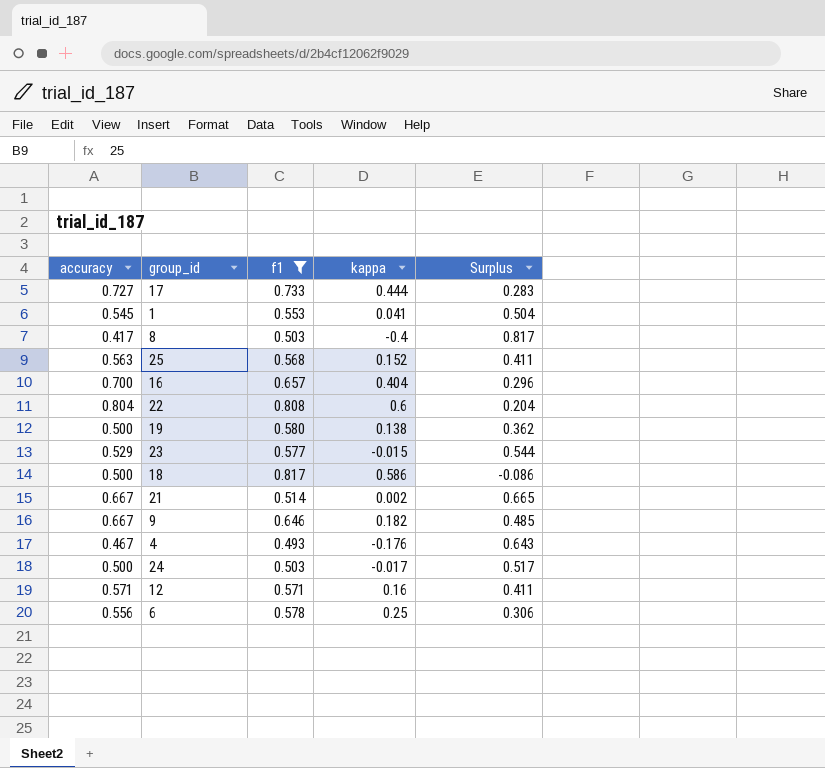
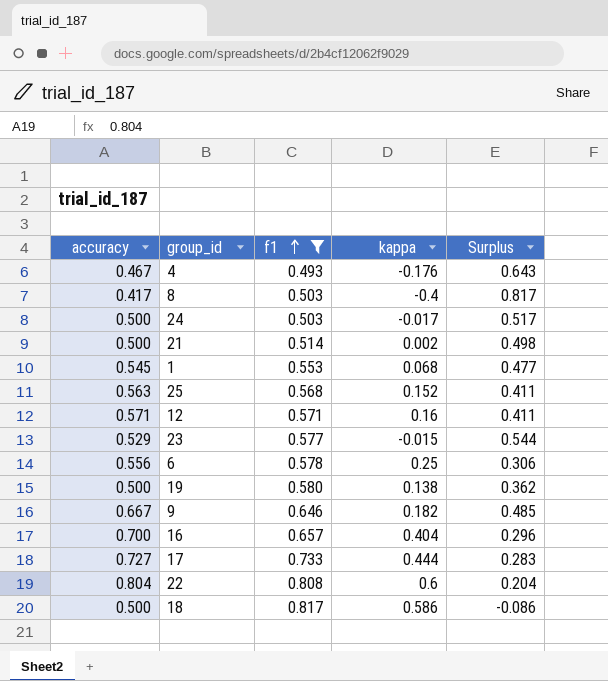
row order: none -> f1 ascending
21 | accuracy: 0.667 -> 0.500
21 | Surplus: 0.665 -> 0.498
1 | kappa: 0.041 -> 0.068
1 | Surplus: 0.504 -> 0.477

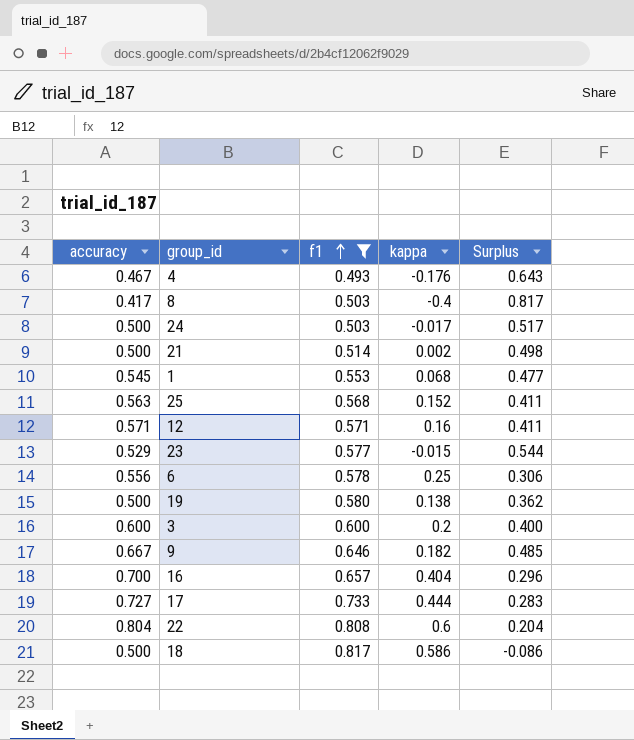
row 3: none -> 0.600 | 0.600 | 0.2 | 0.400

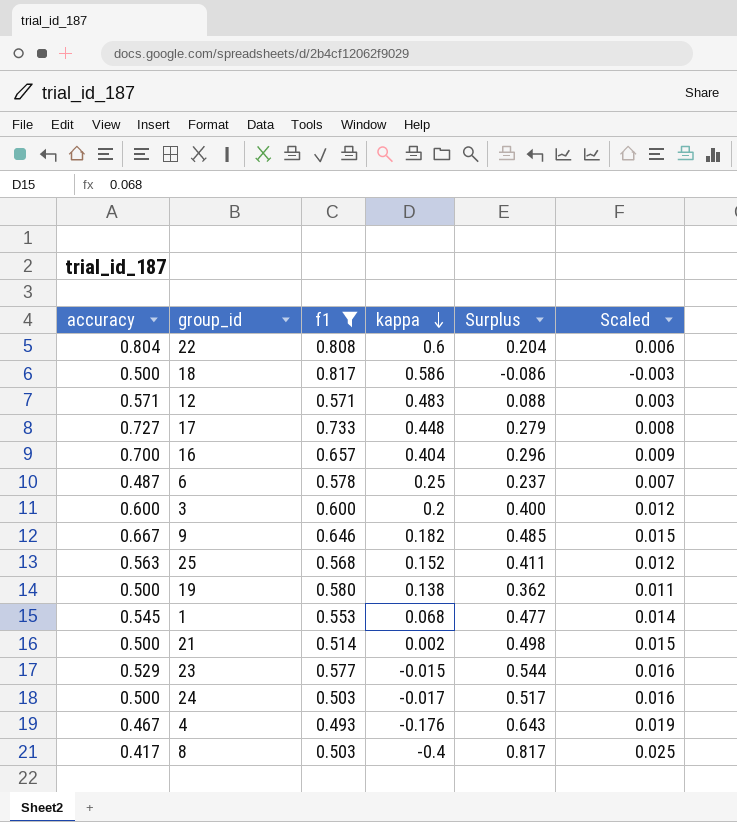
row order: f1 ascending -> kappa descending
column Scaled | formula: none -> [Surplus] * 0.03
12 | kappa: 0.16 -> 0.483
12 | Surplus: 0.411 -> 0.088
17 | kappa: 0.444 -> 0.448
17 | Surplus: 0.283 -> 0.279
6 | accuracy: 0.556 -> 0.487
6 | Surplus: 0.306 -> 0.237

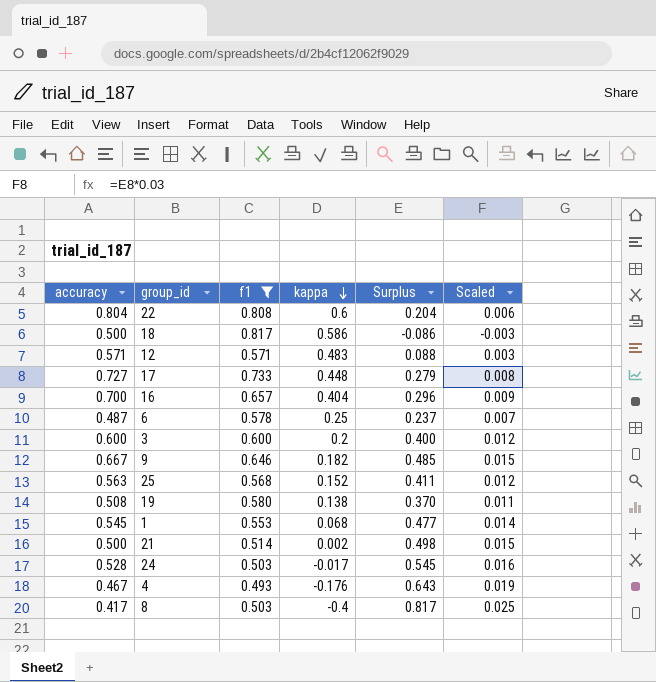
row 23: 0.529 | 0.577 | -0.015 | 0.544 | 0.016 -> none
19 | accuracy: 0.500 -> 0.508
19 | Surplus: 0.362 -> 0.370
24 | accuracy: 0.500 -> 0.528
24 | Surplus: 0.517 -> 0.545

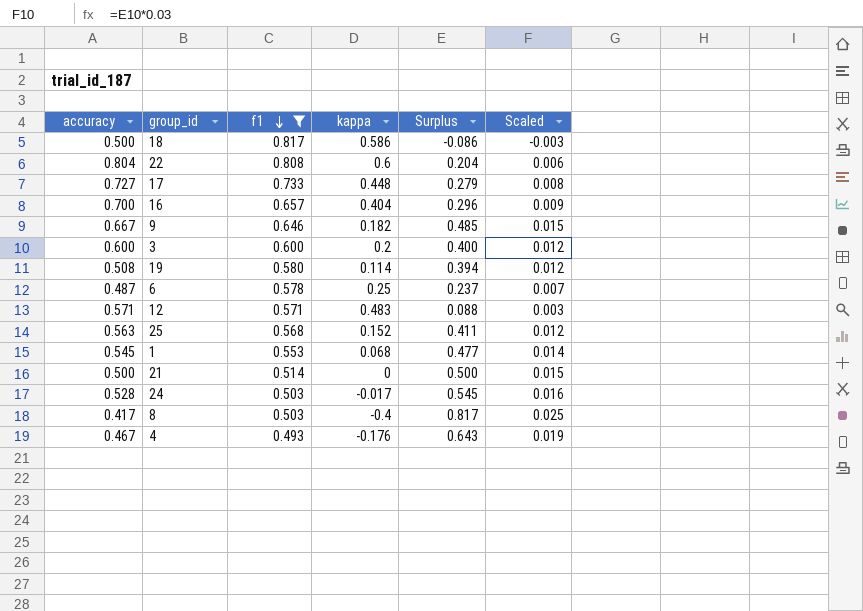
row order: kappa descending -> f1 descending
19 | kappa: 0.138 -> 0.114
19 | Surplus: 0.370 -> 0.394
19 | Scaled: 0.011 -> 0.012
21 | kappa: 0.002 -> 0
21 | Surplus: 0.498 -> 0.500

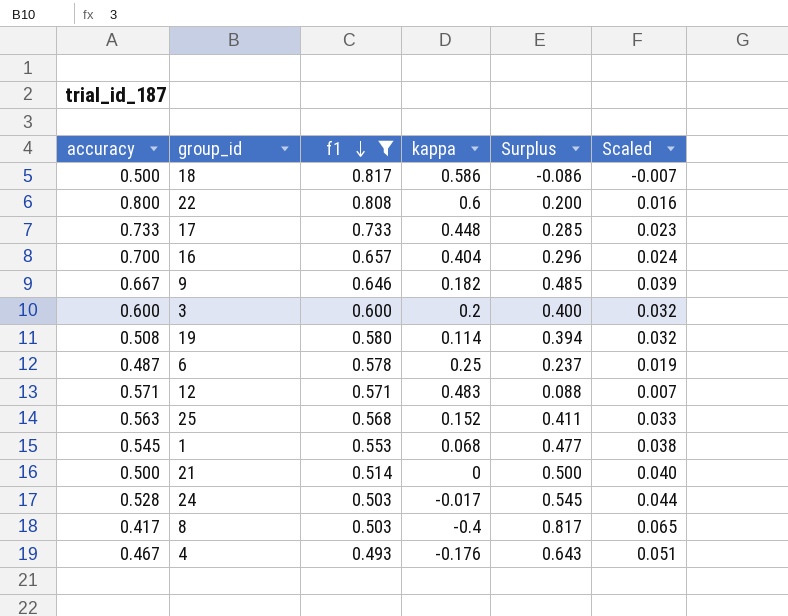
column Scaled | formula: [Surplus] * 0.03 -> [Surplus] * 0.08
22 | accuracy: 0.804 -> 0.800
22 | Surplus: 0.204 -> 0.200
17 | accuracy: 0.727 -> 0.733
17 | Surplus: 0.279 -> 0.285

